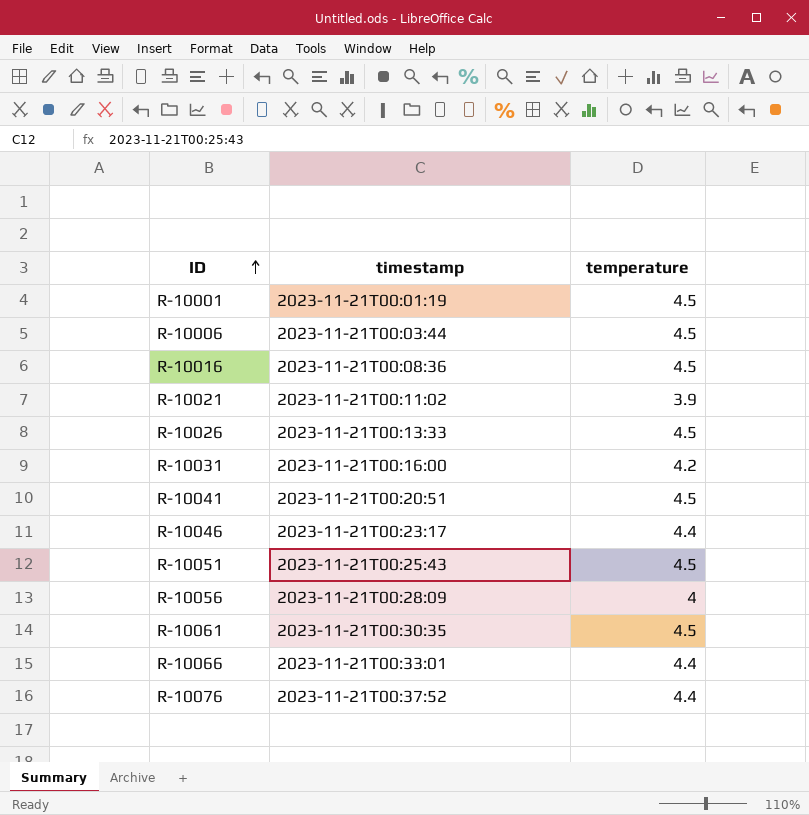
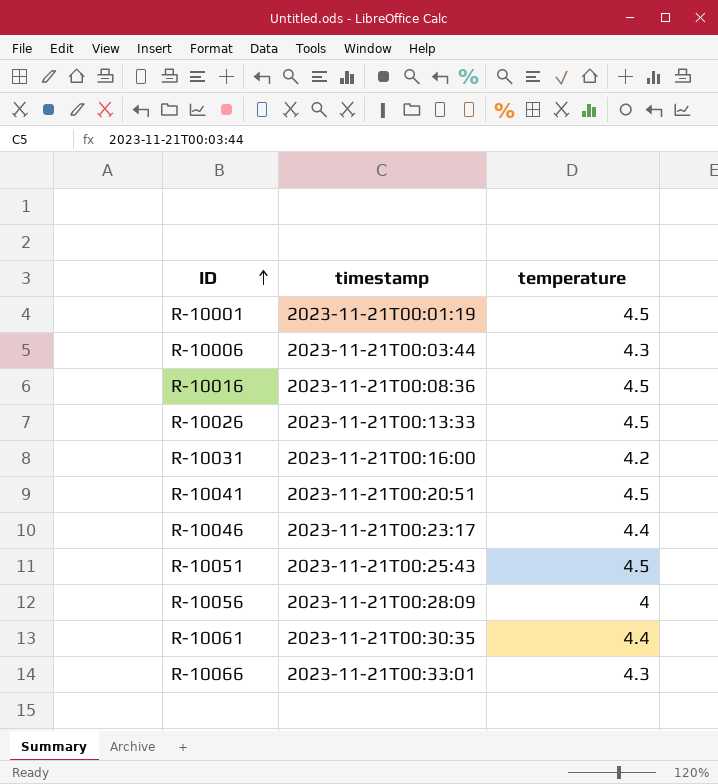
row R-10021: 2023-11-21T00:11:02 | 3.9 -> none
row R-10076: 2023-11-21T00:37:52 | 4.4 -> none
R-10006 | temperature: 4.5 -> 4.3
R-10061 | temperature: 4.5 -> 4.4
R-10066 | temperature: 4.4 -> 4.3

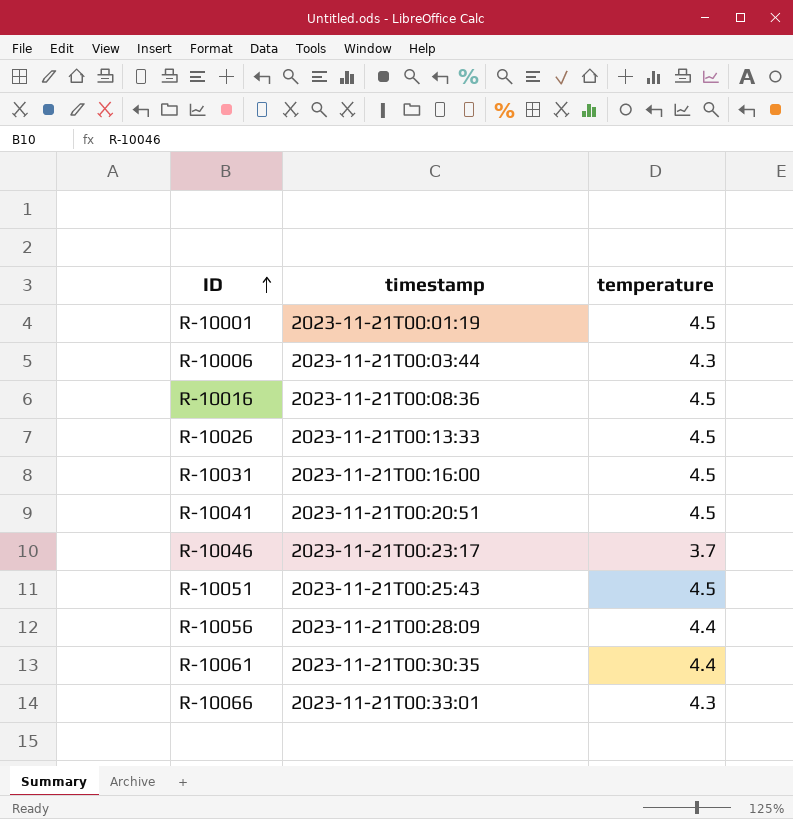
R-10031 | temperature: 4.2 -> 4.5
R-10046 | temperature: 4.4 -> 3.7
R-10056 | temperature: 4 -> 4.4

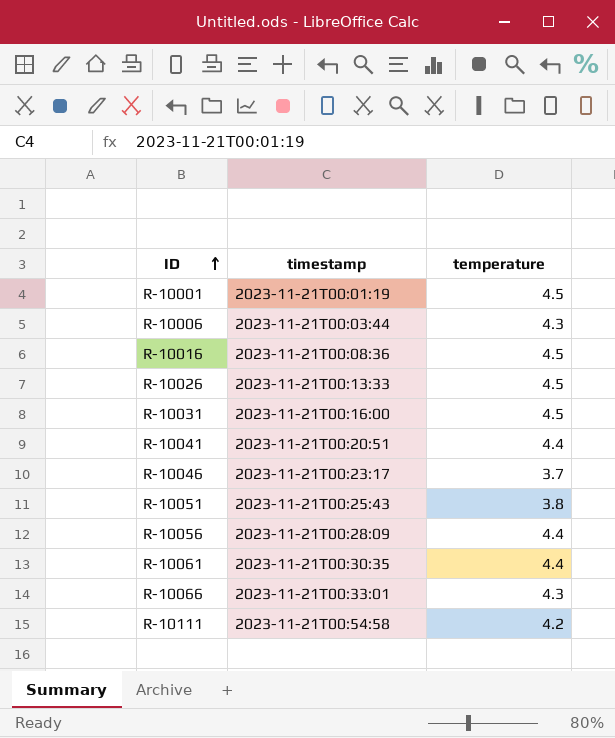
R-10041 | temperature: 4.5 -> 4.4
R-10051 | temperature: 4.5 -> 3.8
row R-10111: none -> 2023-11-21T00:54:58 | 4.2

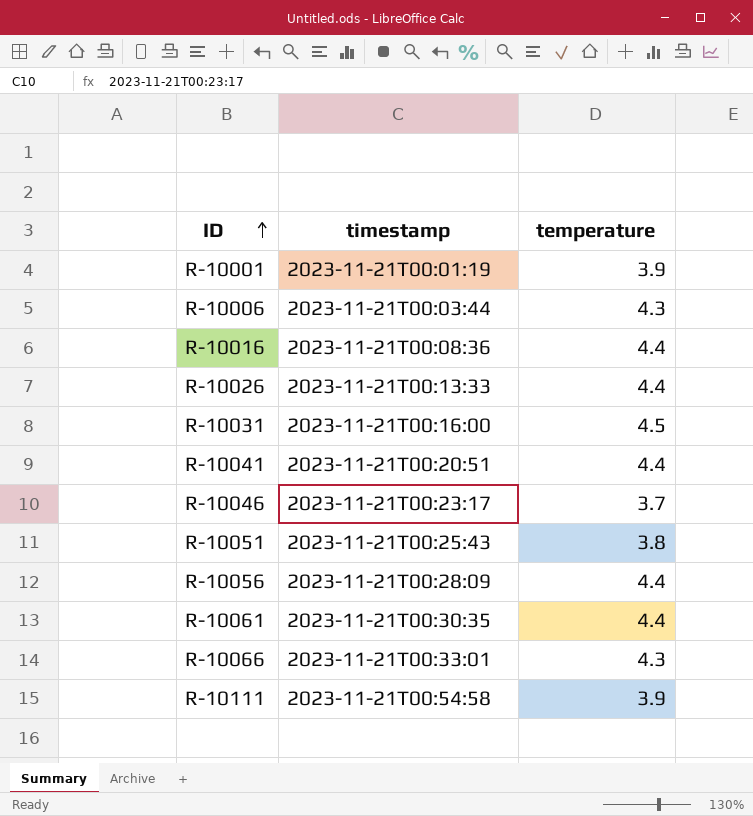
R-10001 | temperature: 4.5 -> 3.9
R-10016 | temperature: 4.5 -> 4.4
R-10026 | temperature: 4.5 -> 4.4
R-10111 | temperature: 4.2 -> 3.9

